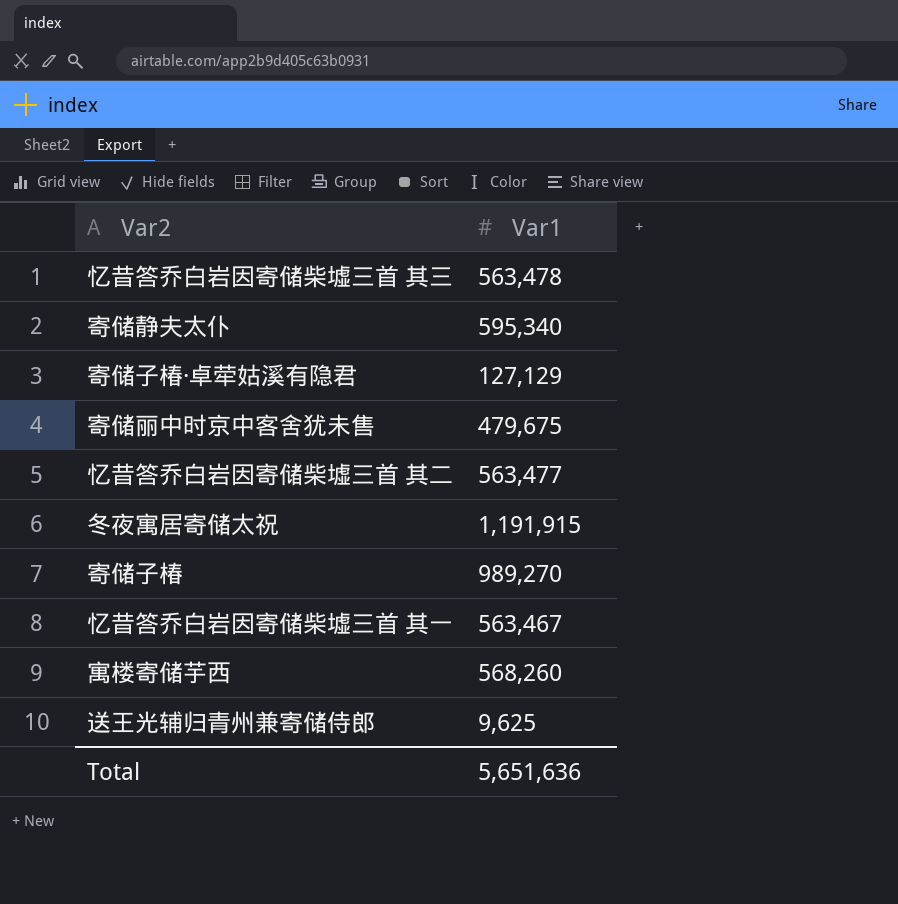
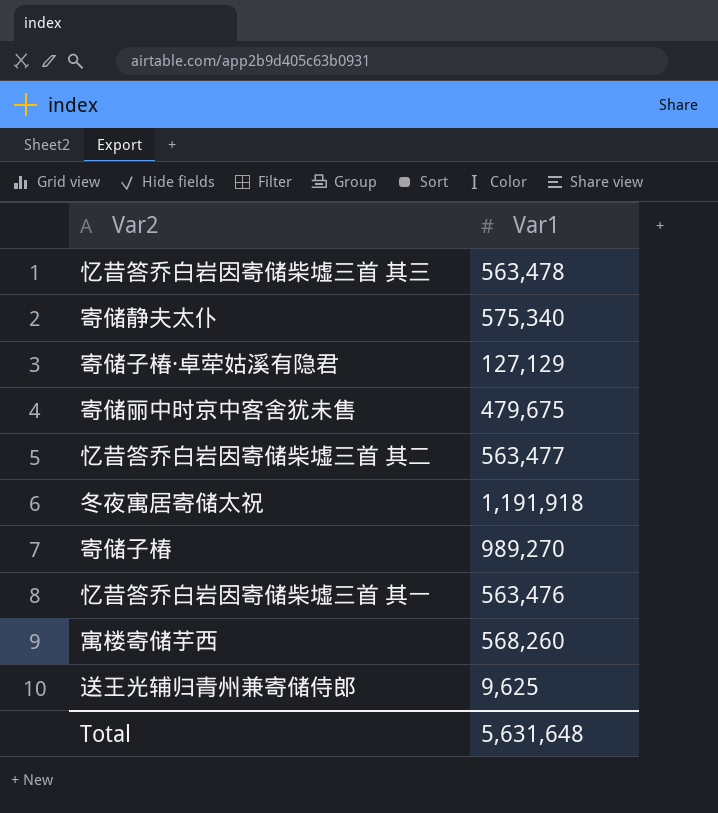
寄储静夫太仆 | Var1: 595,340 -> 575,340
冬夜寓居寄储太祝 | Var1: 1,191,915 -> 1,191,918
忆昔答乔白岩因寄储柴墟三首 其一 | Var1: 563,467 -> 563,476
Total | Var1: 5,651,636 -> 5,631,648

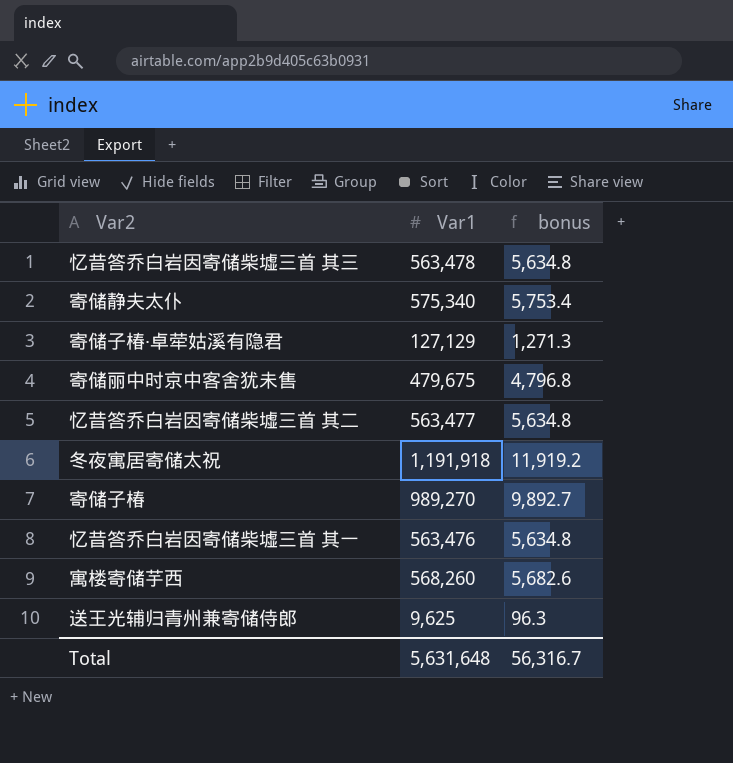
column bonus | formula: none -> [Var1] * 0.01

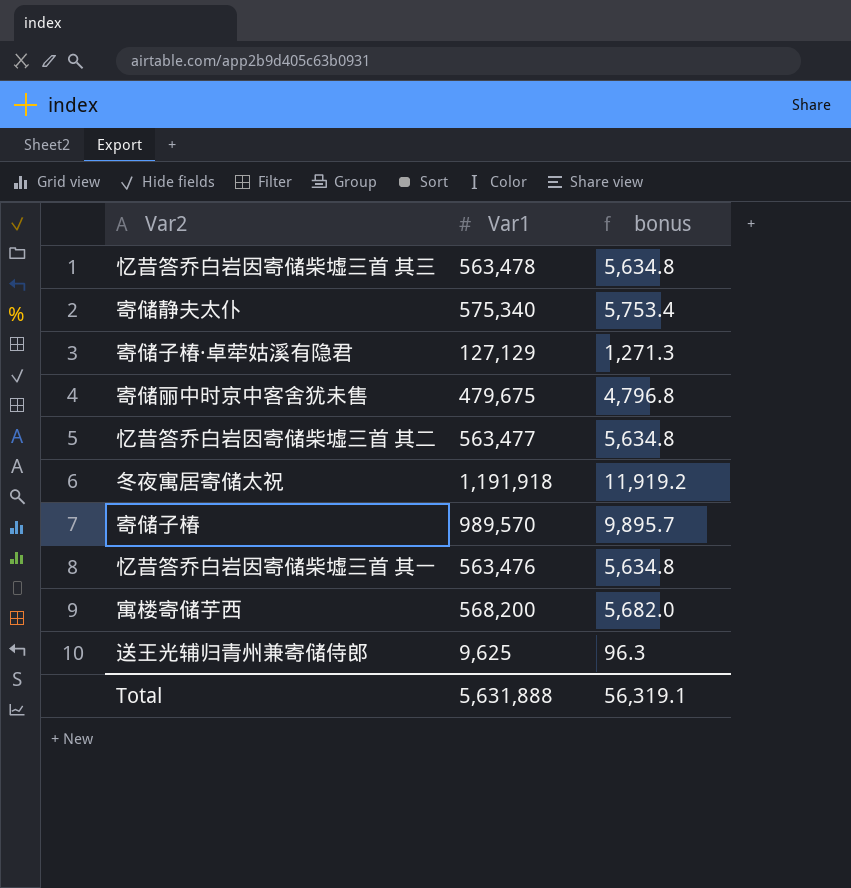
寄储子椿 | Var1: 989,270 -> 989,570
寄储子椿 | bonus: 9,892.7 -> 9,895.7
寓楼寄储芋西 | Var1: 568,260 -> 568,200
寓楼寄储芋西 | bonus: 5,682.6 -> 5,682.0
Total | Var1: 5,631,648 -> 5,631,888
Total | bonus: 56,316.7 -> 56,319.1

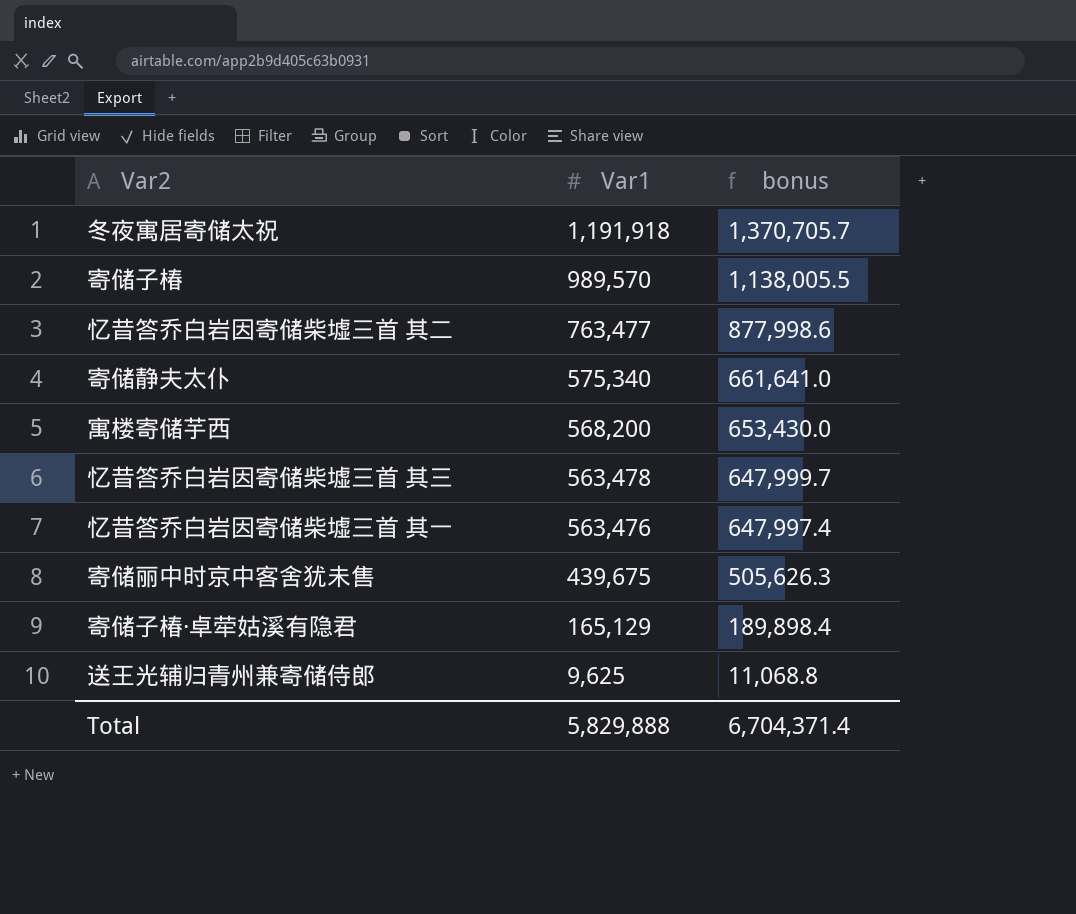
row order: none -> Var1 descending
column bonus | formula: [Var1] * 0.01 -> [Var1] * 1.15
忆昔答乔白岩因寄储柴墟三首 其二 | Var1: 563,477 -> 763,477
寄储丽中时京中客舍犹未售 | Var1: 479,675 -> 439,675
寄储子椿·卓荦姑溪有隐君 | Var1: 127,129 -> 165,129
Total | Var1: 5,631,888 -> 5,829,888
Total | bonus: 56,319.1 -> 6,704,371.4

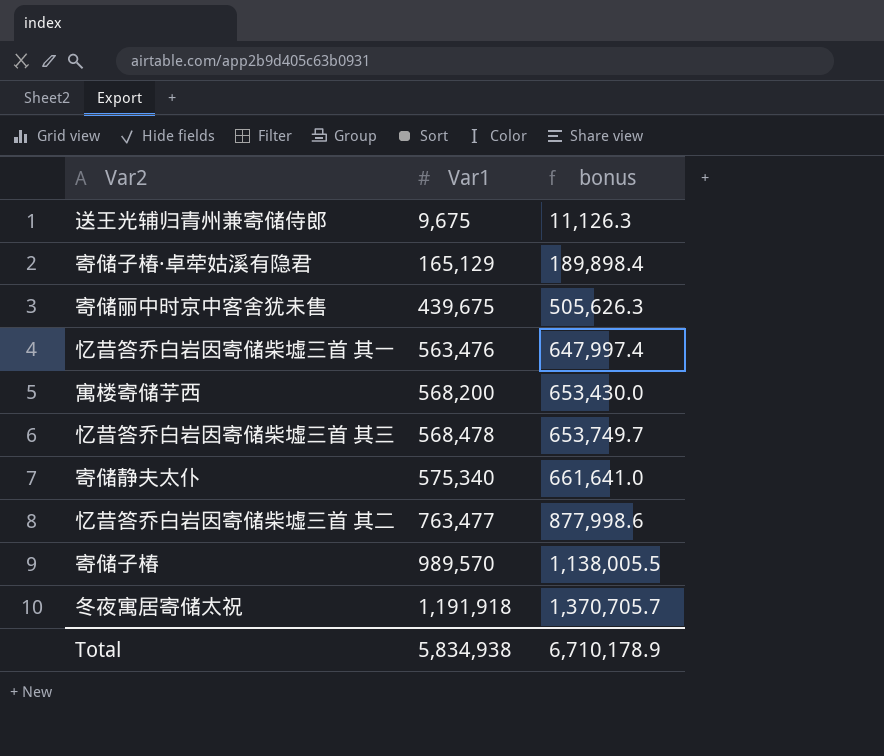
row order: Var1 descending -> Var1 ascending
送王光辅归青州兼寄储侍郎 | Var1: 9,625 -> 9,675
送王光辅归青州兼寄储侍郎 | bonus: 11,068.8 -> 11,126.3
忆昔答乔白岩因寄储柴墟三首 其三 | Var1: 563,478 -> 568,478
忆昔答乔白岩因寄储柴墟三首 其三 | bonus: 647,999.7 -> 653,749.7
Total | Var1: 5,829,888 -> 5,834,938
Total | bonus: 6,704,371.4 -> 6,710,178.9

